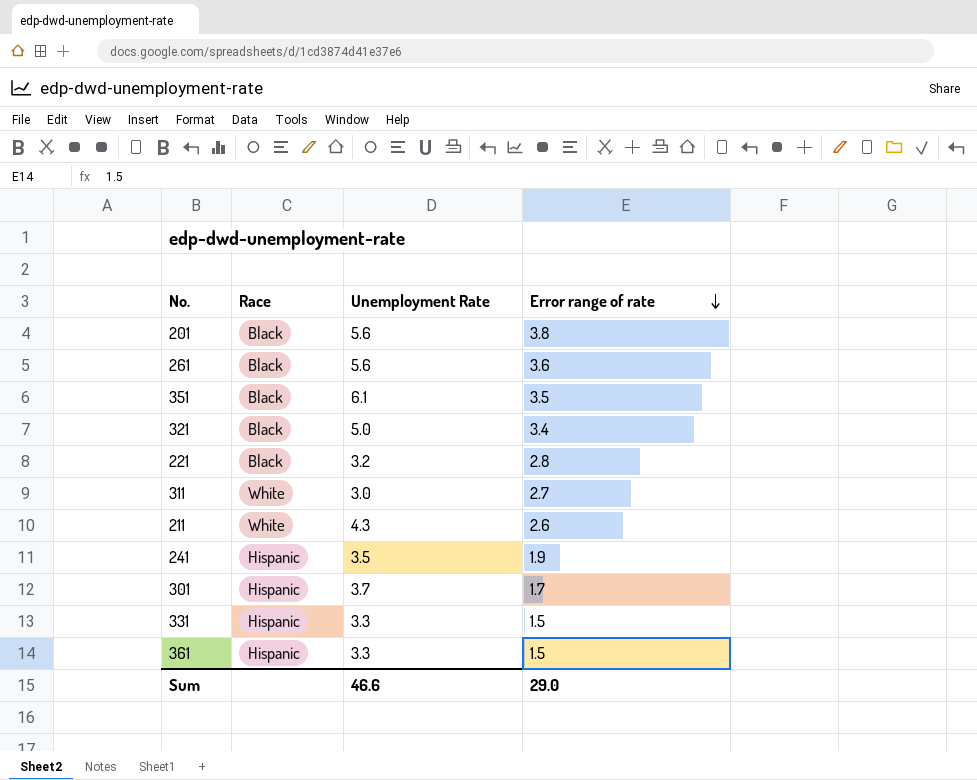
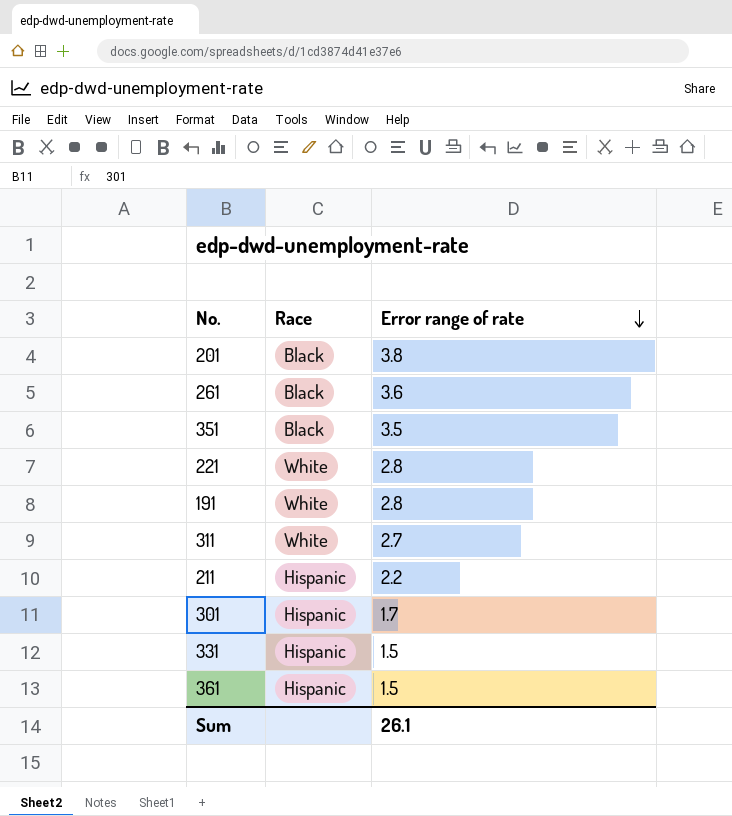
column Unemployment Rate | position: 3 -> none
row 321: Black | 5.0 | 3.4 -> none
row 241: Hispanic | 3.5 | 1.9 -> none
221 | Race: Black -> White
row 191: none -> White | 2.8
211 | Race: White -> Hispanic
211 | Error range of rate: 2.6 -> 2.2
Sum | Error range of rate: 29.0 -> 26.1

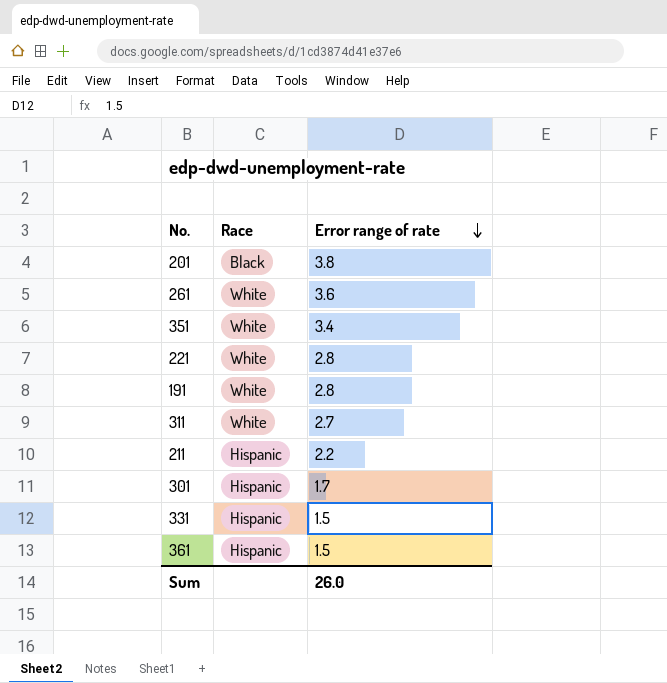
261 | Race: Black -> White
351 | Race: Black -> White
351 | Error range of rate: 3.5 -> 3.4
Sum | Error range of rate: 26.1 -> 26.0

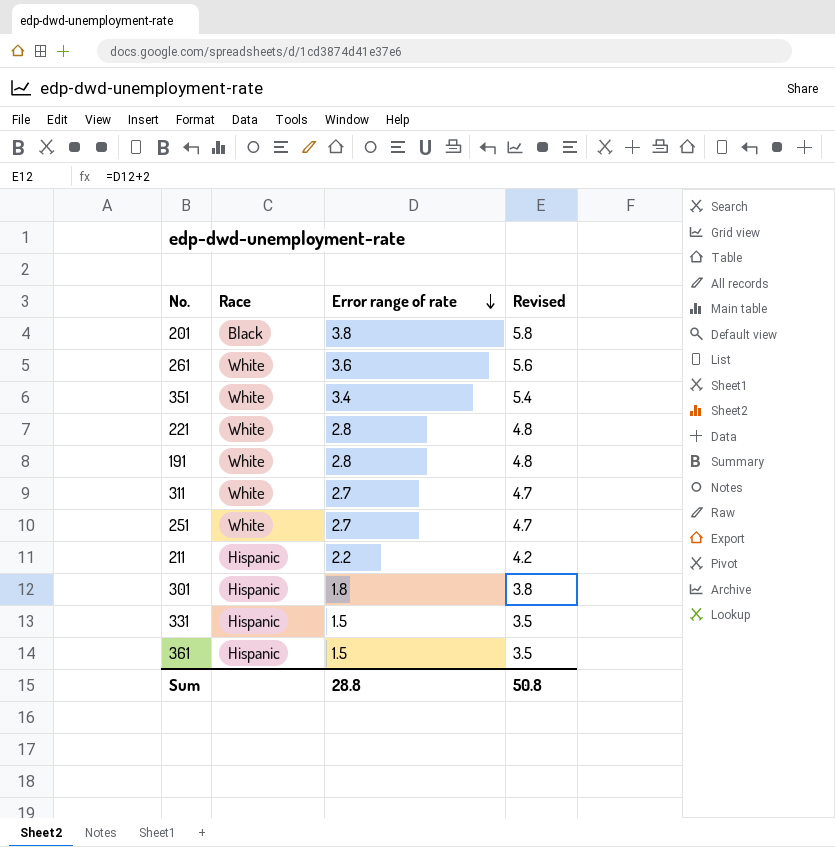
column Revised | formula: none -> [Error range of rate] + 2
row 251: none -> White | 2.7 | 4.7
301 | Error range of rate: 1.7 -> 1.8
Sum | Error range of rate: 26.0 -> 28.8

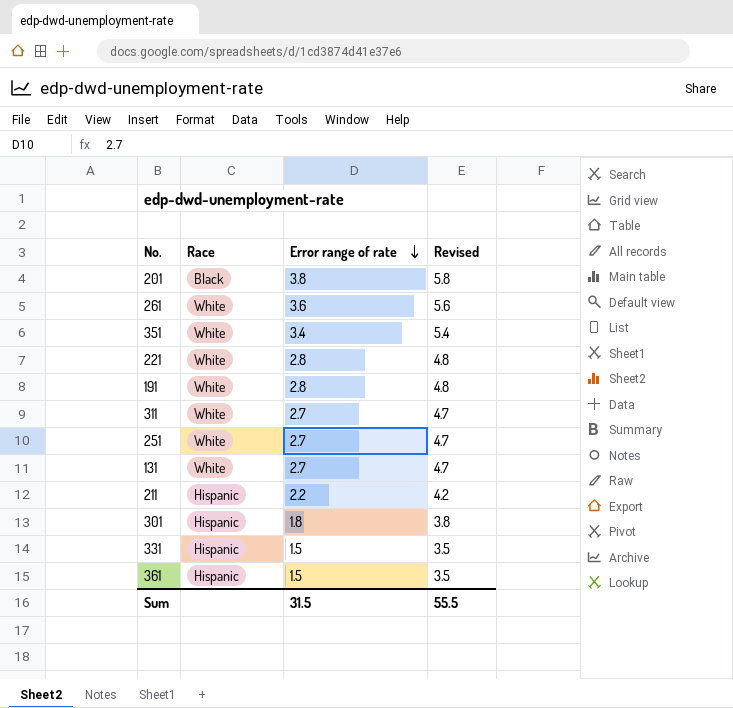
row 131: none -> White | 2.7 | 4.7
Sum | Error range of rate: 28.8 -> 31.5
Sum | Revised: 50.8 -> 55.5

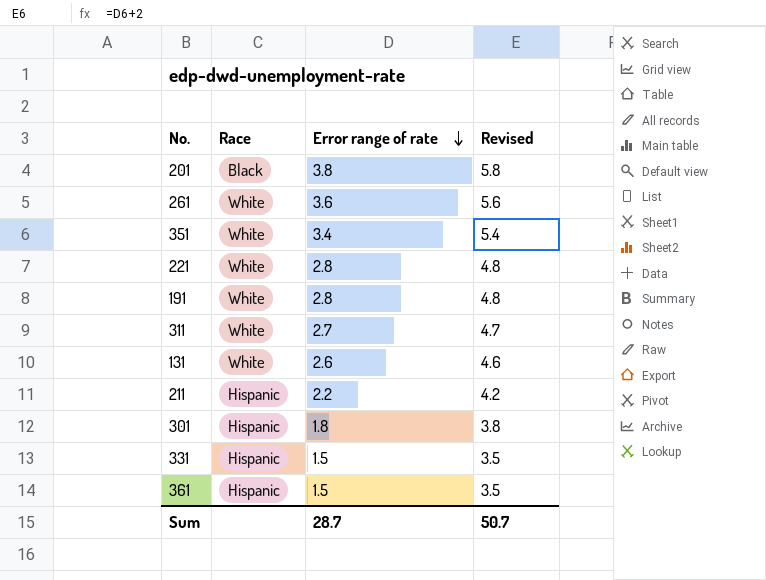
row 251: White | 2.7 | 4.7 -> none
131 | Error range of rate: 2.7 -> 2.6
131 | Revised: 4.7 -> 4.6
Sum | Error range of rate: 31.5 -> 28.7
Sum | Revised: 55.5 -> 50.7

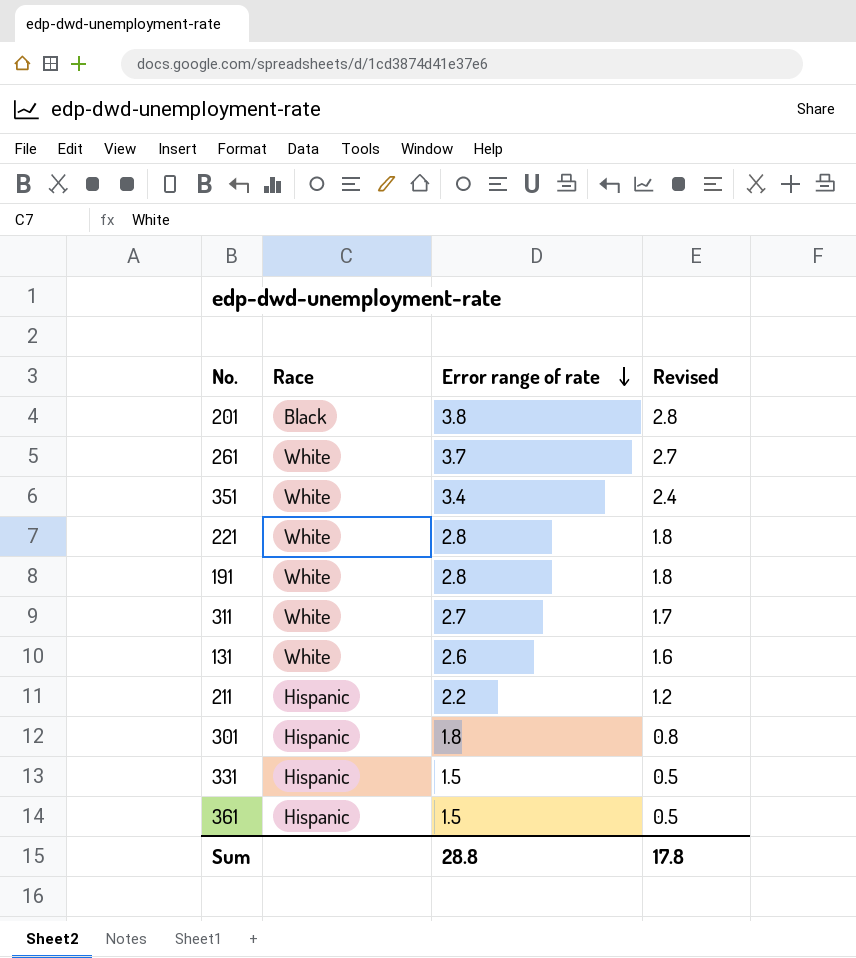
column Revised | formula: [Error range of rate] + 2 -> [Error range of rate] - 1
261 | Error range of rate: 3.6 -> 3.7
Sum | Error range of rate: 28.7 -> 28.8
Sum | Revised: 50.7 -> 17.8

